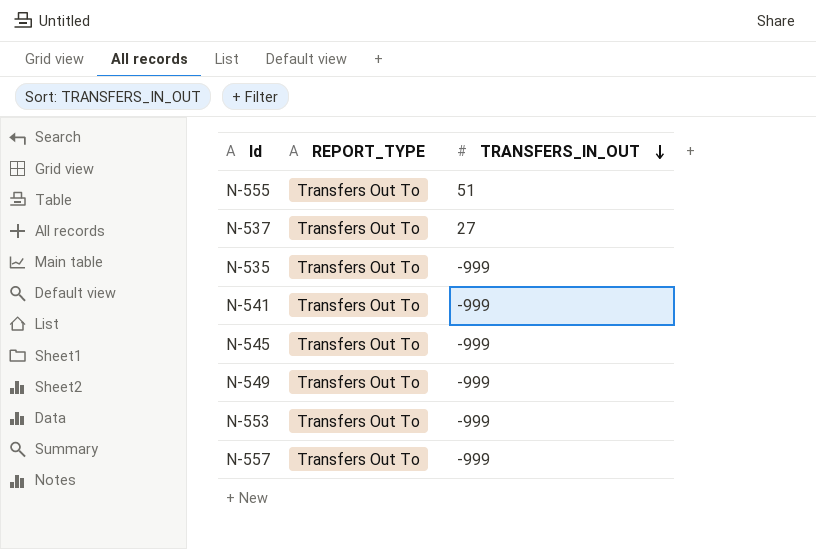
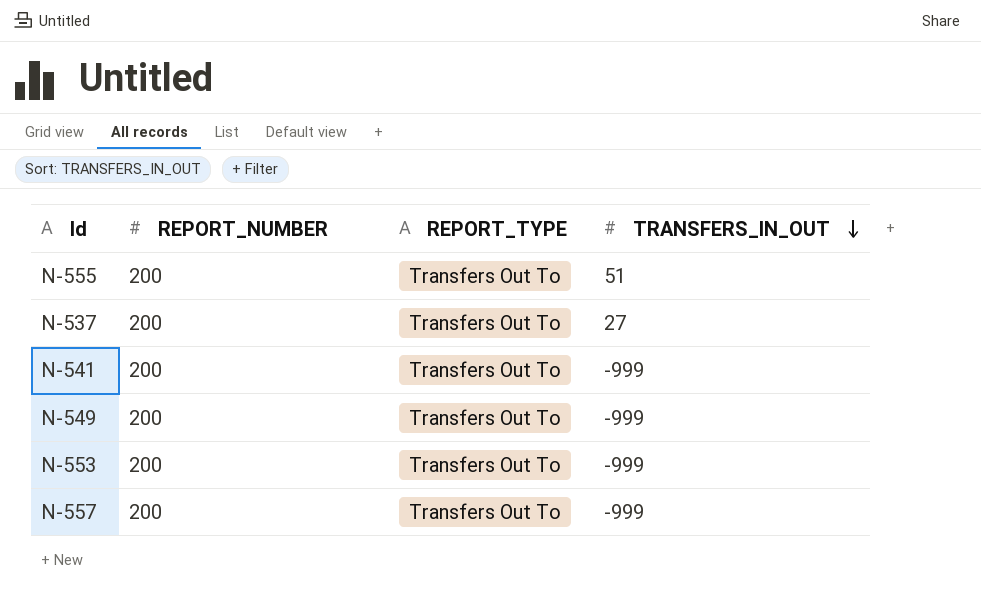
column REPORT_NUMBER | position: none -> 2
row N-535: Transfers Out To | -999 -> none
row N-545: Transfers Out To | -999 -> none

